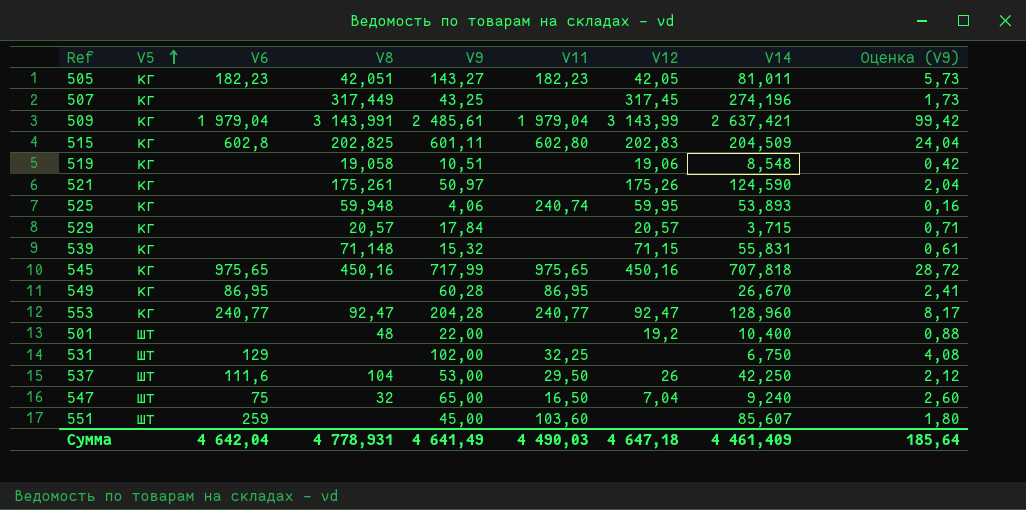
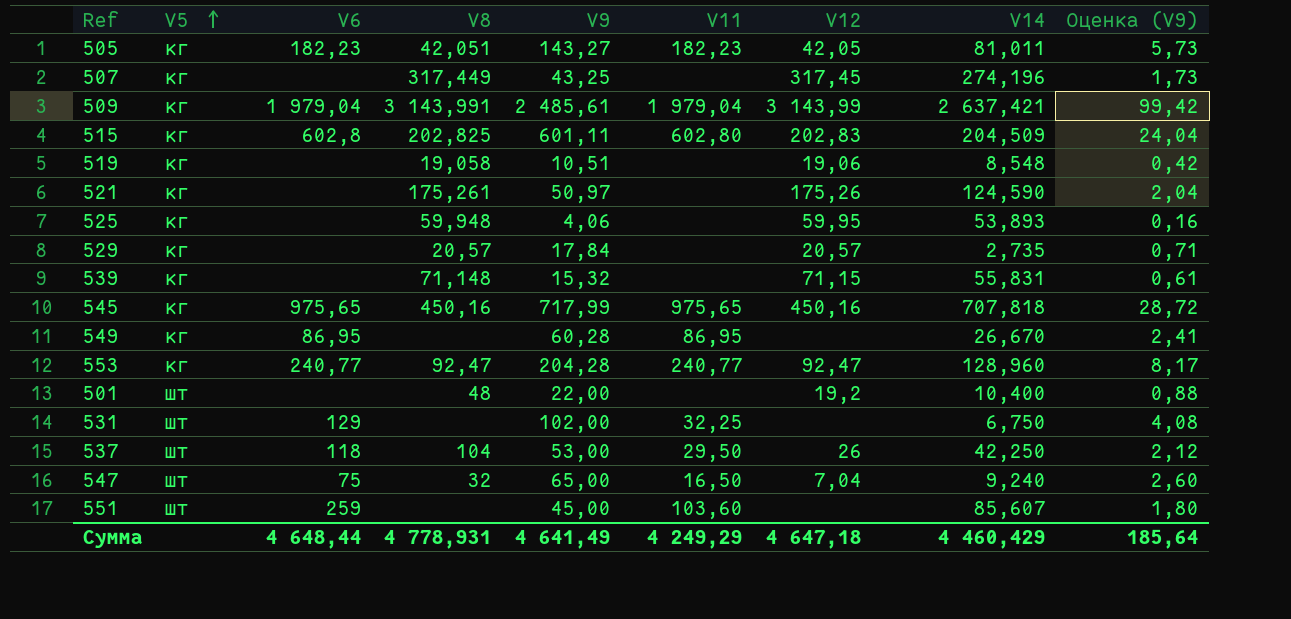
525 | V11: 240,74 -> none
529 | V14: 3,715 -> 2,735
537 | V6: 111,6 -> 118
Сумма | V6: 4 642,04 -> 4 648,44
Сумма | V11: 4 490,03 -> 4 249,29
Сумма | V14: 4 461,409 -> 4 460,429

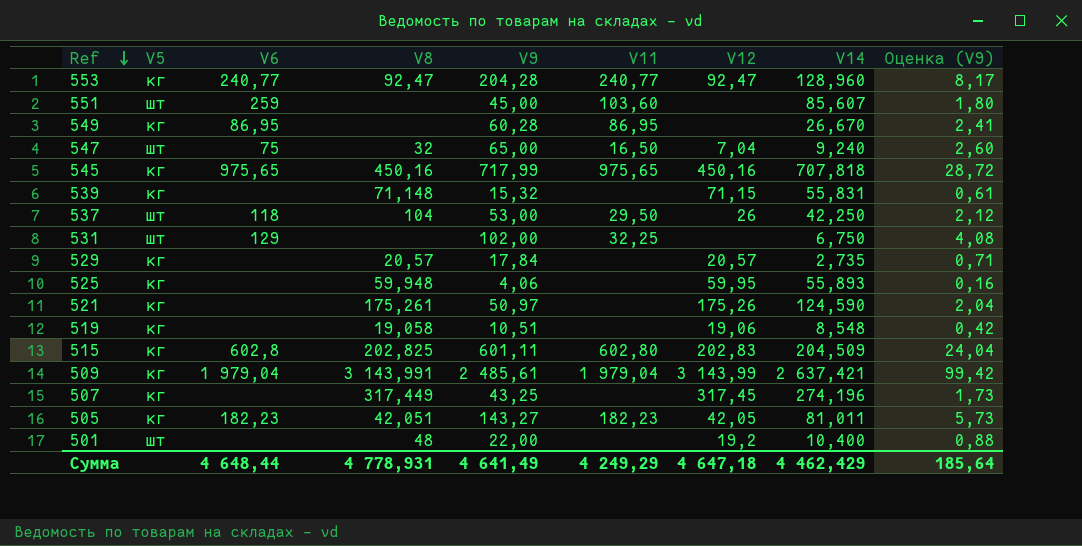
row order: V5 ascending -> Ref descending
525 | V14: 53,893 -> 55,893
Сумма | V14: 4 460,429 -> 4 462,429

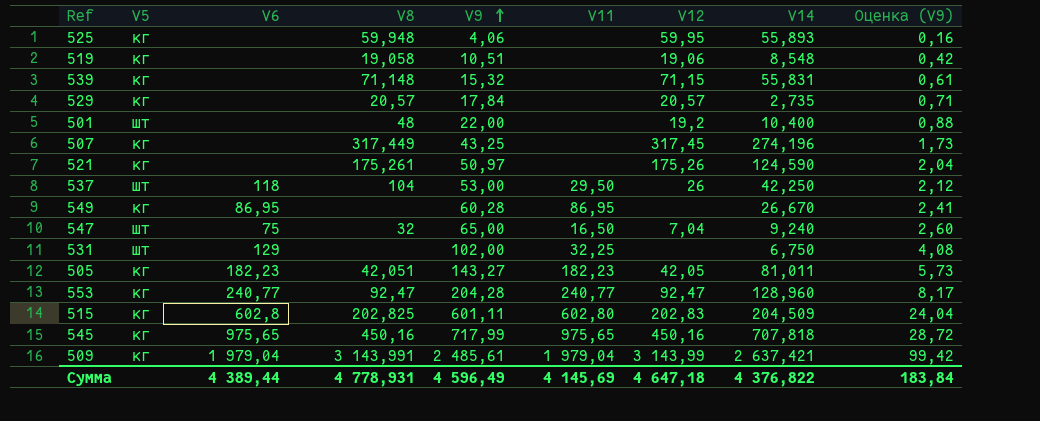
row order: Ref descending -> V9 ascending
row 551: шт | 259 | none | 45,00 | 103,60 | none | 85,607 | 1,80 -> none
Сумма | V6: 4 648,44 -> 4 389,44
Сумма | V9: 4 641,49 -> 4 596,49
Сумма | V11: 4 249,29 -> 4 145,69
Сумма | V14: 4 462,429 -> 4 376,822
Сумма | Оценка (V9): 185,64 -> 183,84

